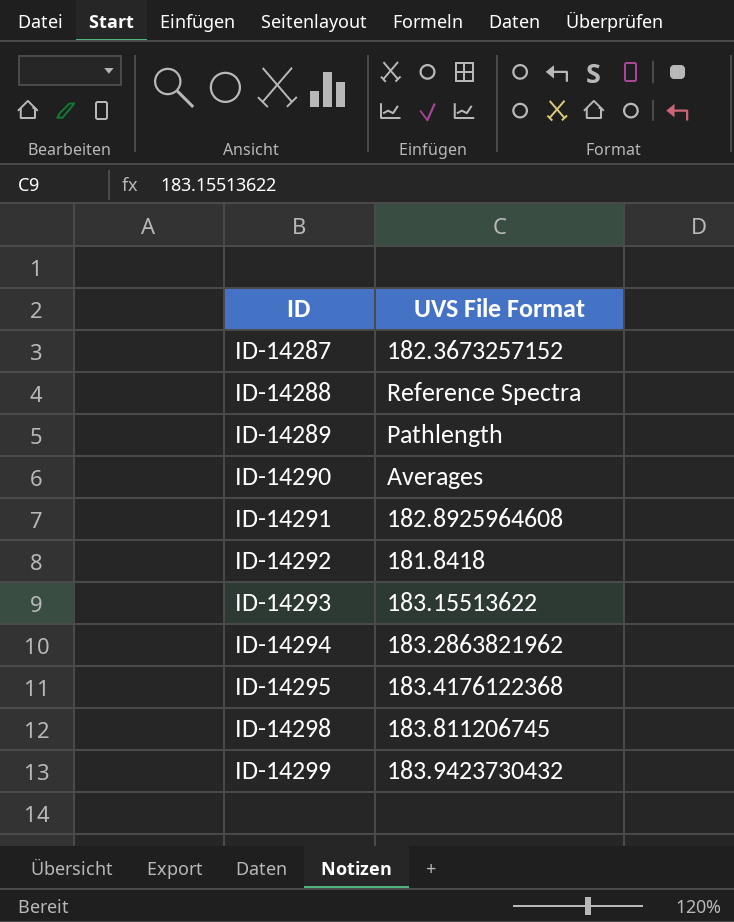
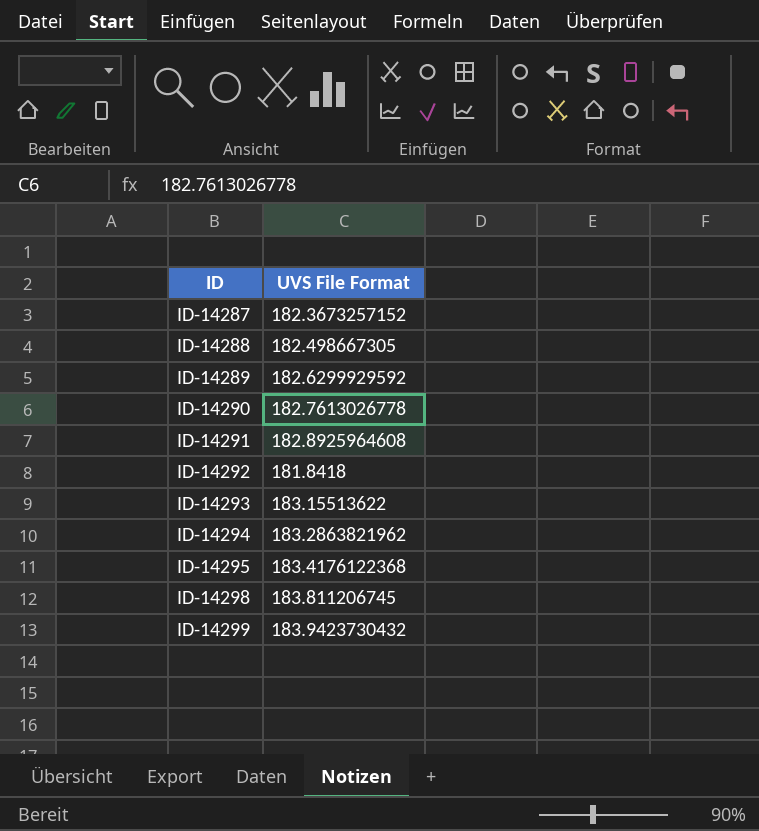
ID-14288 | UVS File Format: Reference Spectra -> 182.498667305
ID-14289 | UVS File Format: Pathlength -> 182.6299929592
ID-14290 | UVS File Format: Averages -> 182.7613026778

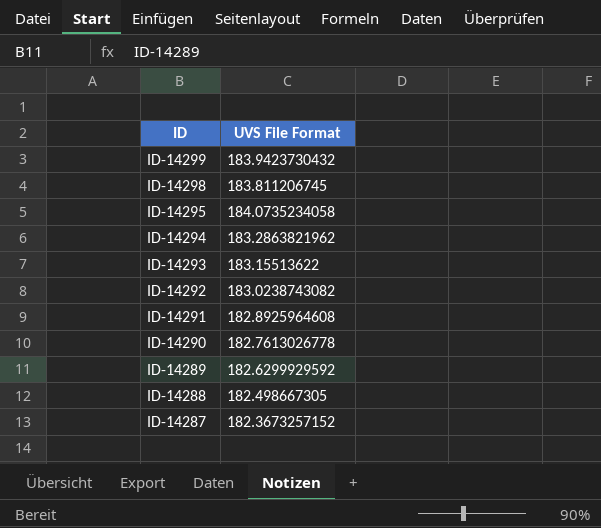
row order: ID ascending -> ID descending
ID-14295 | UVS File Format: 183.4176122368 -> 184.0735234058
ID-14292 | UVS File Format: 181.8418 -> 183.0238743082

